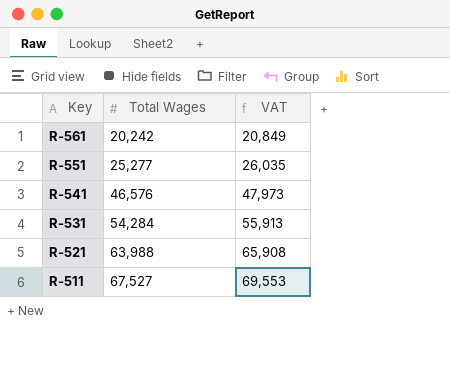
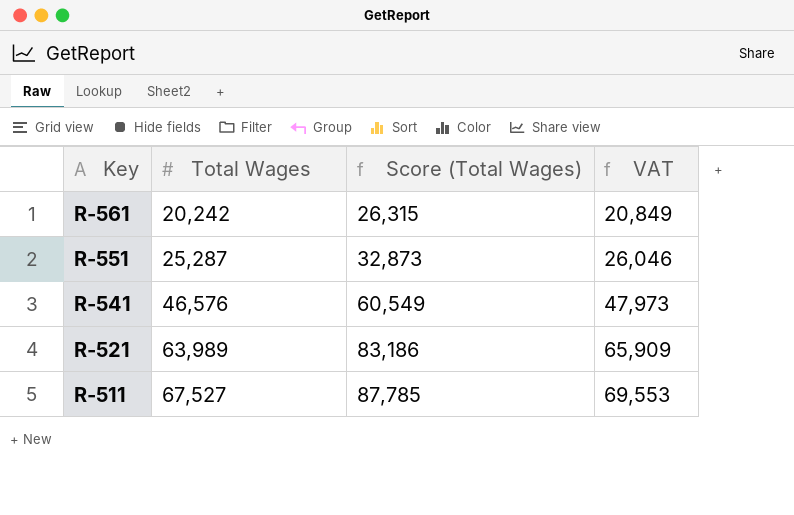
column Score (Total Wages) | formula: none -> [Total Wages] * 1.3
row R-531: 54,284 | 55,913 -> none
R-551 | Total Wages: 25,277 -> 25,287
R-551 | VAT: 26,035 -> 26,046
R-521 | Total Wages: 63,988 -> 63,989
R-521 | VAT: 65,908 -> 65,909

